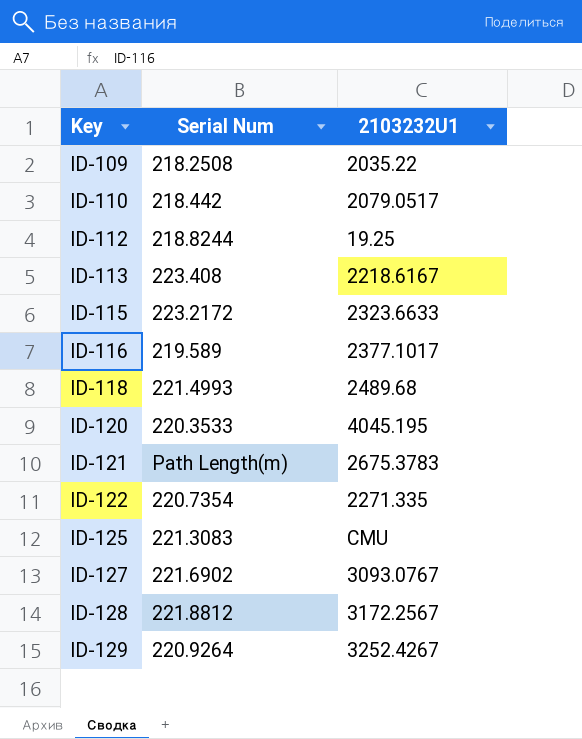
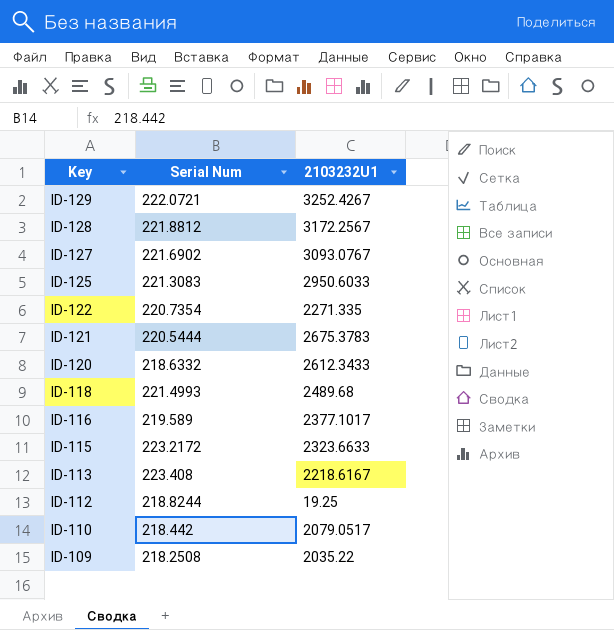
row order: Key ascending -> Key descending
ID-129 | Serial Num: 220.9264 -> 222.0721
ID-125 | 2103232U1: CMU -> 2950.6033
ID-121 | Serial Num: Path Length(m) -> 220.5444
ID-120 | Serial Num: 220.3533 -> 218.6332
ID-120 | 2103232U1: 4045.195 -> 2612.3433

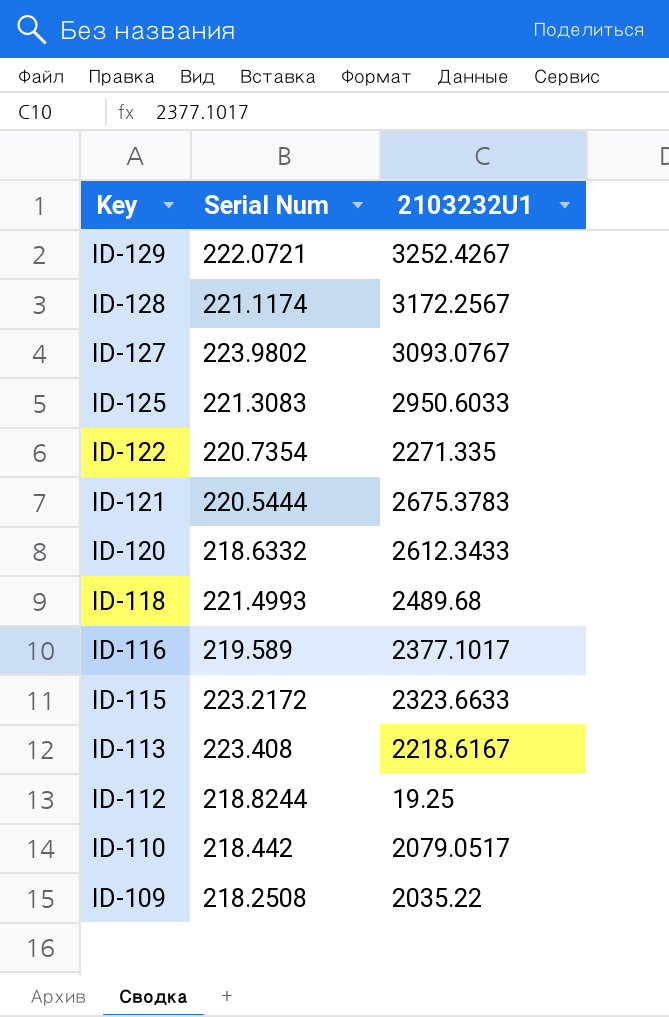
ID-128 | Serial Num: 221.8812 -> 221.1174
ID-127 | Serial Num: 221.6902 -> 223.9802

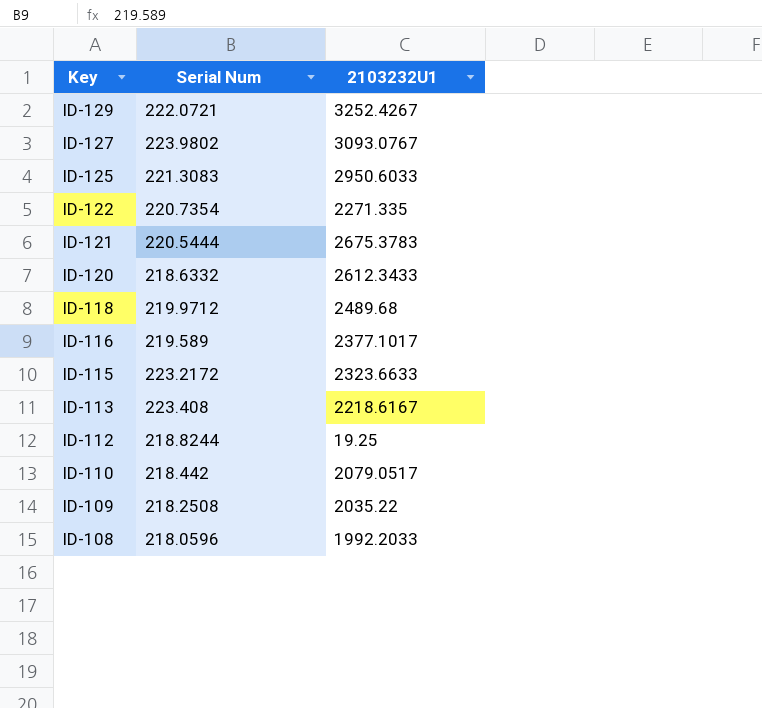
row ID-128: 221.1174 | 3172.2567 -> none
ID-118 | Serial Num: 221.4993 -> 219.9712
row ID-108: none -> 218.0596 | 1992.2033

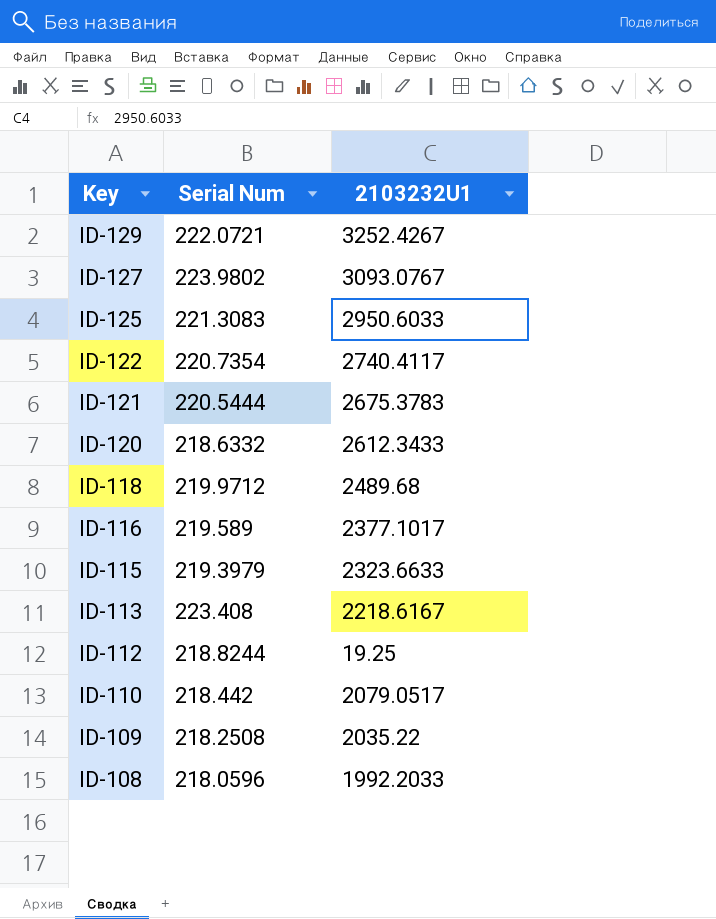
ID-122 | 2103232U1: 2271.335 -> 2740.4117
ID-115 | Serial Num: 223.2172 -> 219.3979

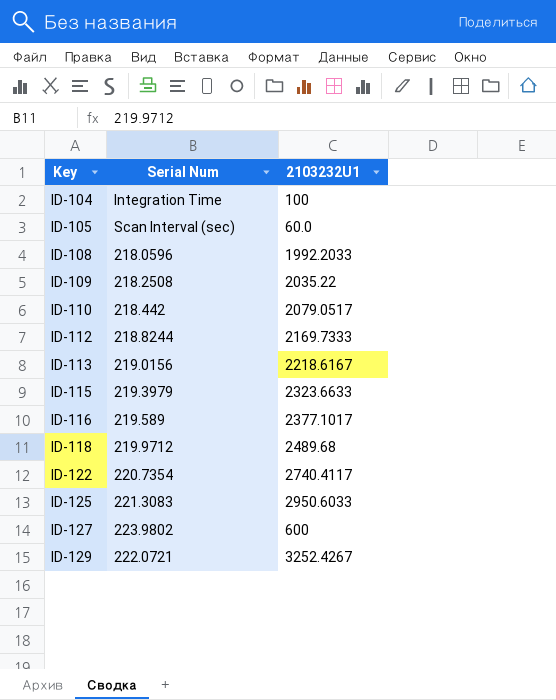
row order: Key descending -> Key ascending
row ID-121: 220.5444 | 2675.3783 -> none
row ID-120: 218.6332 | 2612.3433 -> none
row ID-104: none -> Integration Time | 100
row ID-105: none -> Scan Interval (sec) | 60.0
ID-112 | 2103232U1: 19.25 -> 2169.7333
ID-113 | Serial Num: 223.408 -> 219.0156
ID-127 | 2103232U1: 3093.0767 -> 600

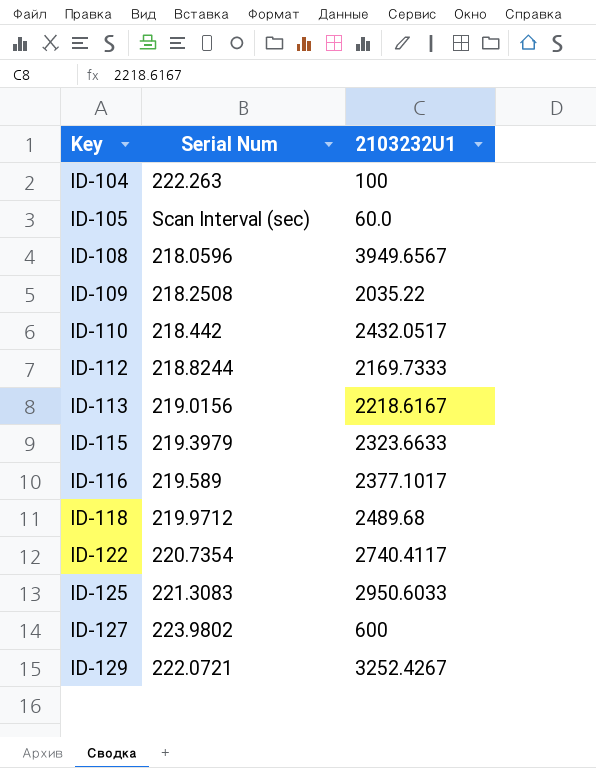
ID-104 | Serial Num: Integration Time -> 222.263
ID-108 | 2103232U1: 1992.2033 -> 3949.6567
ID-110 | 2103232U1: 2079.0517 -> 2432.0517

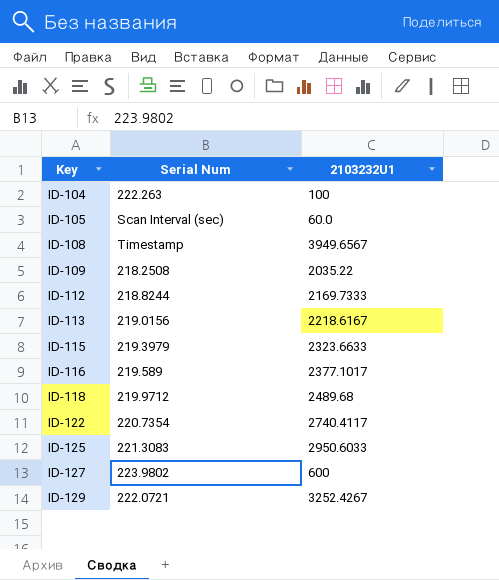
row ID-110: 218.442 | 2432.0517 -> none
ID-108 | Serial Num: 218.0596 -> Timestamp

